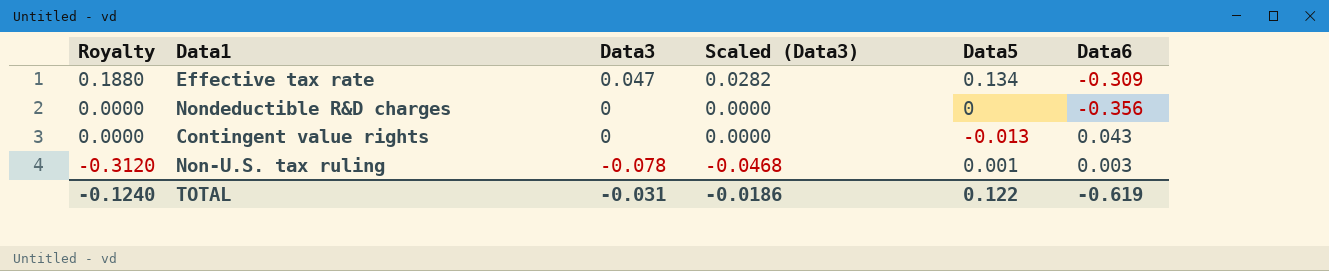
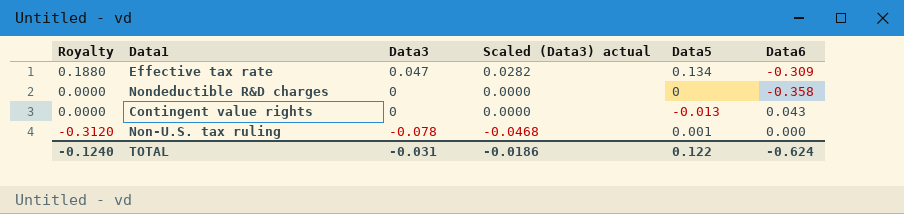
column name: Scaled (Data3) -> Scaled (Data3) actual
Nondeductible R&D charges | Data6: -0.356 -> -0.358
Non-U.S. tax ruling | Data6: 0.003 -> 0.000
TOTAL | Data6: -0.619 -> -0.624

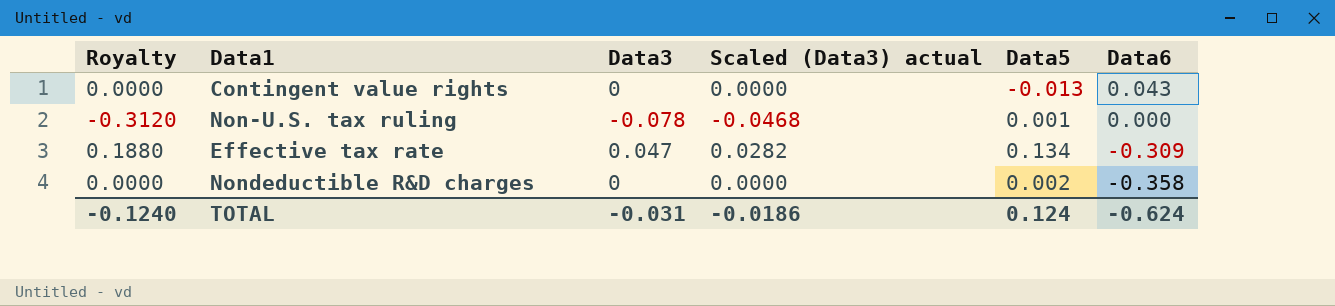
row order: Royalty descending -> Data6 descending
Nondeductible R&D charges | Data5: 0 -> 0.002
TOTAL | Data5: 0.122 -> 0.124

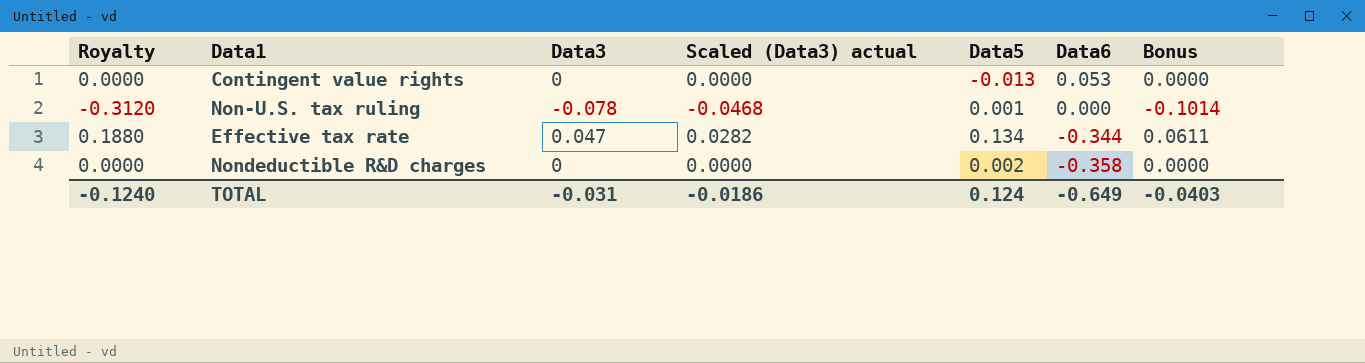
column Bonus | formula: none -> [Data3] * 1.3
Contingent value rights | Data6: 0.043 -> 0.053
Effective tax rate | Data6: -0.309 -> -0.344
TOTAL | Data6: -0.624 -> -0.649

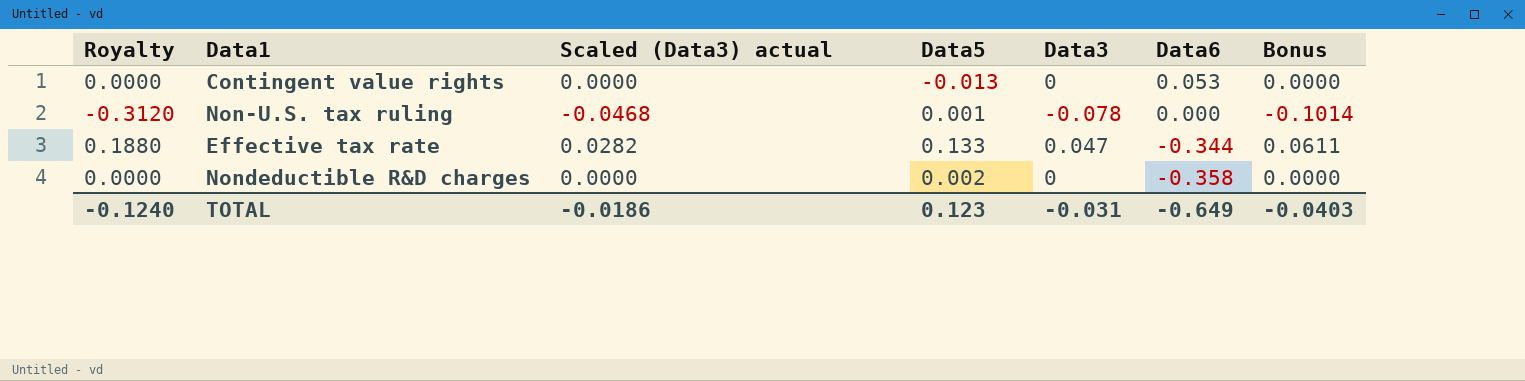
column Data3 | position: 3 -> 5
Effective tax rate | Data5: 0.134 -> 0.133
TOTAL | Data5: 0.124 -> 0.123

